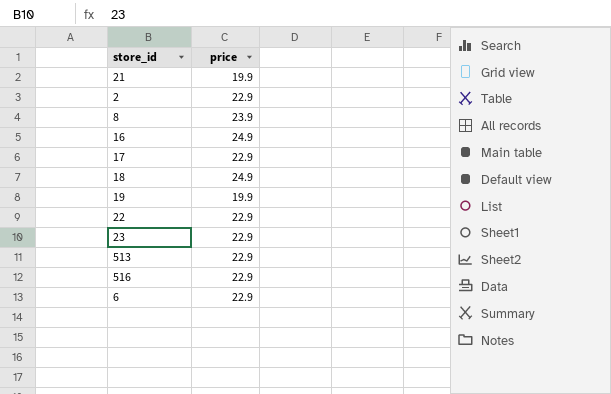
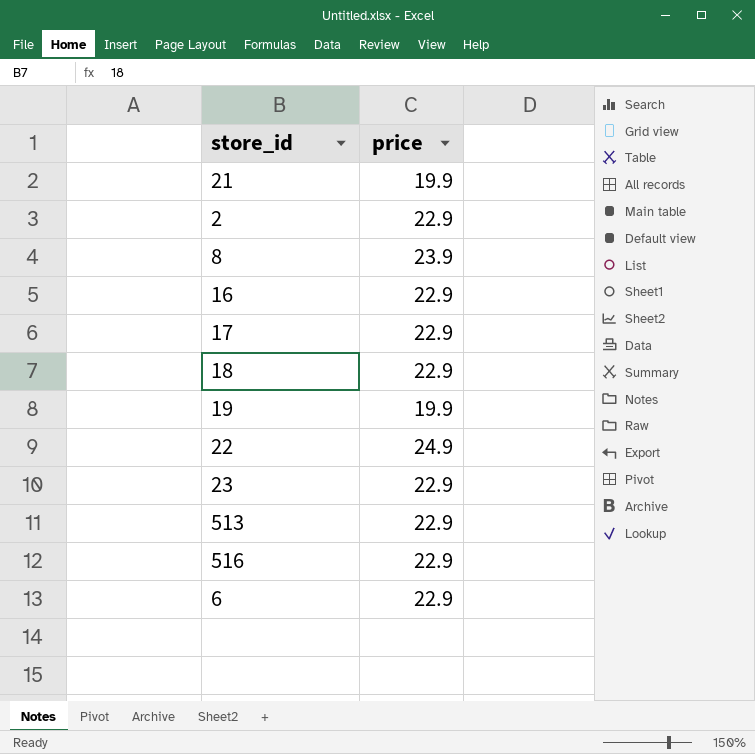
16 | price: 24.9 -> 22.9
18 | price: 24.9 -> 22.9
22 | price: 22.9 -> 24.9

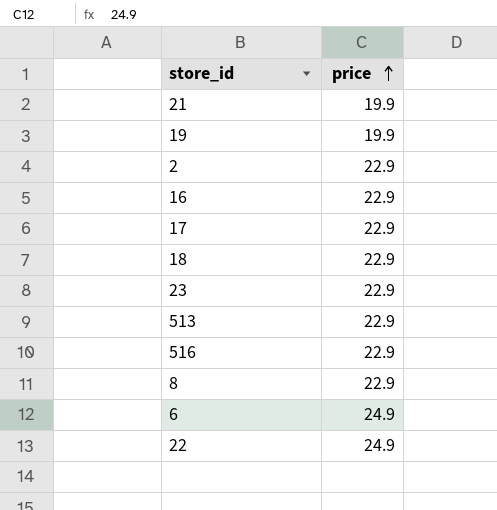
row order: none -> price ascending
8 | price: 23.9 -> 22.9
6 | price: 22.9 -> 24.9

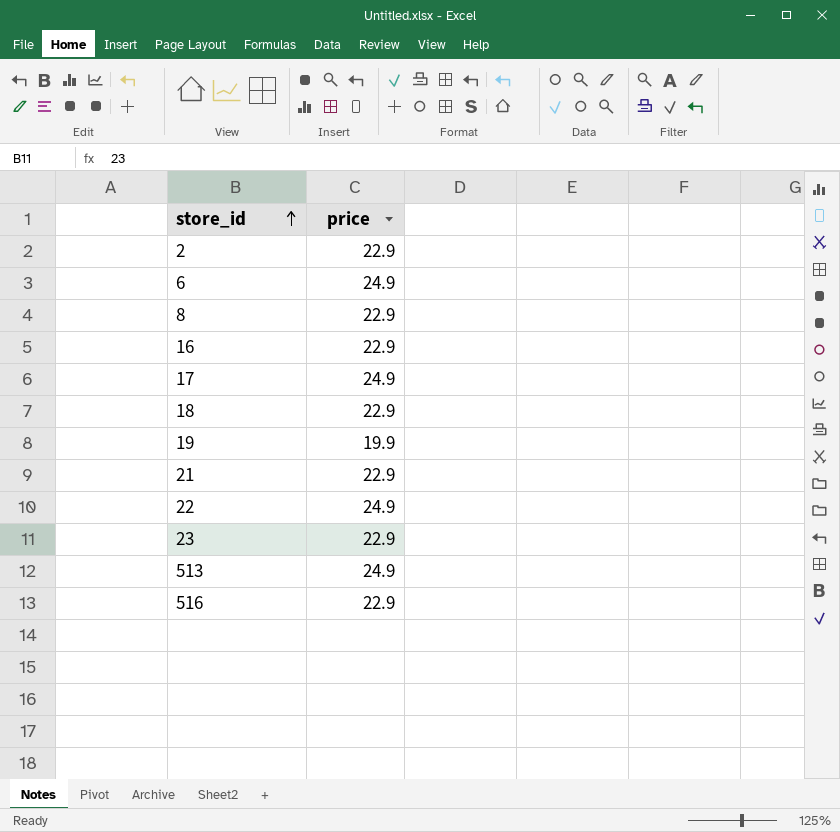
row order: price ascending -> store_id ascending
17 | price: 22.9 -> 24.9
21 | price: 19.9 -> 22.9
513 | price: 22.9 -> 24.9

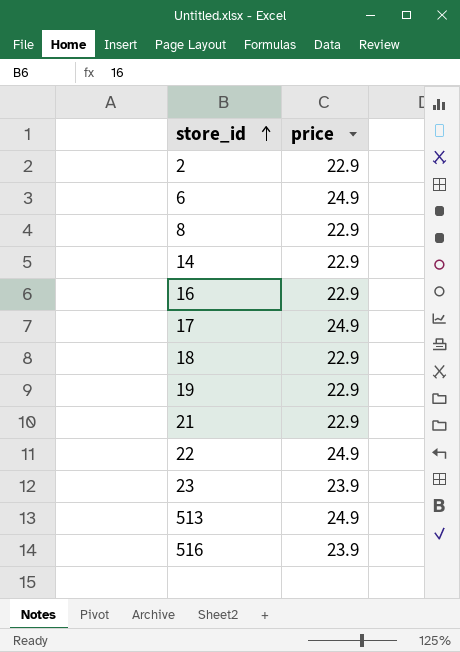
row 14: none -> 22.9
19 | price: 19.9 -> 22.9
23 | price: 22.9 -> 23.9
516 | price: 22.9 -> 23.9

